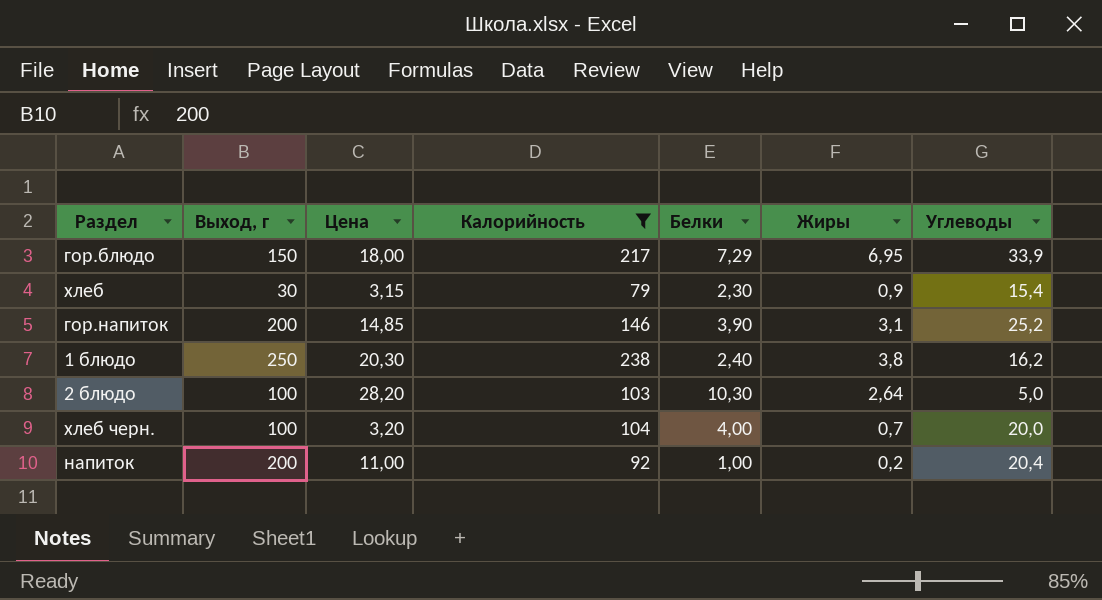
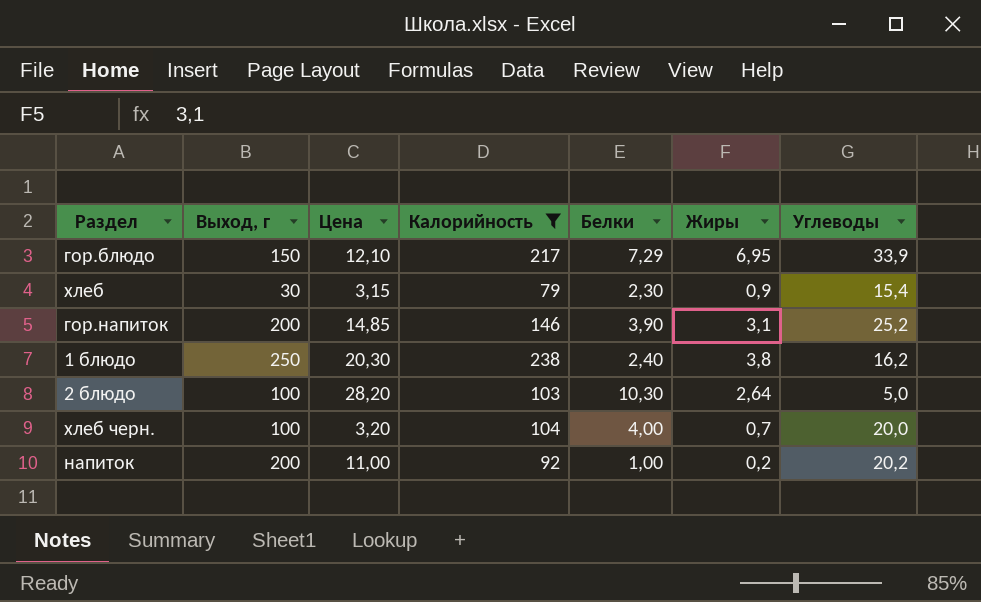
гор.блюдо | Цена: 18,00 -> 12,10
напиток | Углеводы: 20,4 -> 20,2

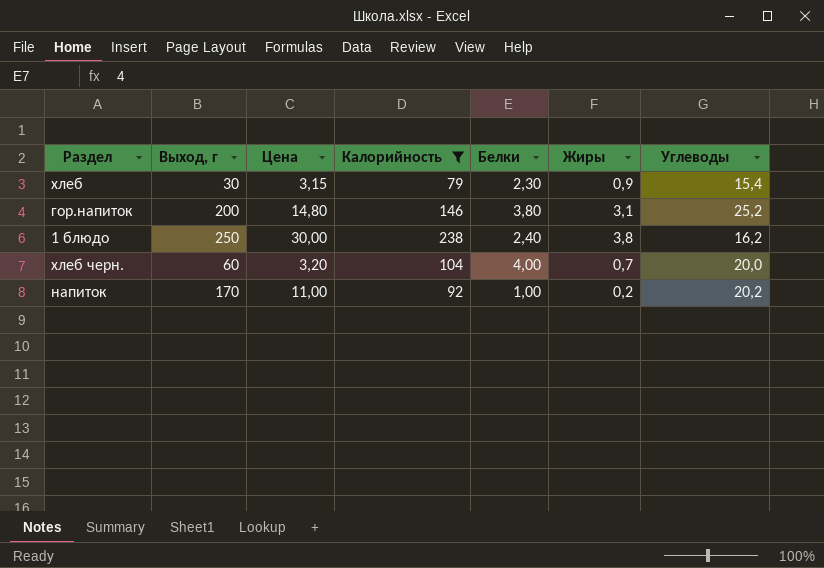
row гор.блюдо: 150 | 12,10 | 217 | 7,29 | 6,95 | 33,9 -> none
row 2 блюдо: 100 | 28,20 | 103 | 10,30 | 2,64 | 5,0 -> none
гор.напиток | Цена: 14,85 -> 14,80
гор.напиток | Белки: 3,90 -> 3,80
1 блюдо | Цена: 20,30 -> 30,00
хлеб черн. | Выход, г: 100 -> 60
напиток | Выход, г: 200 -> 170

